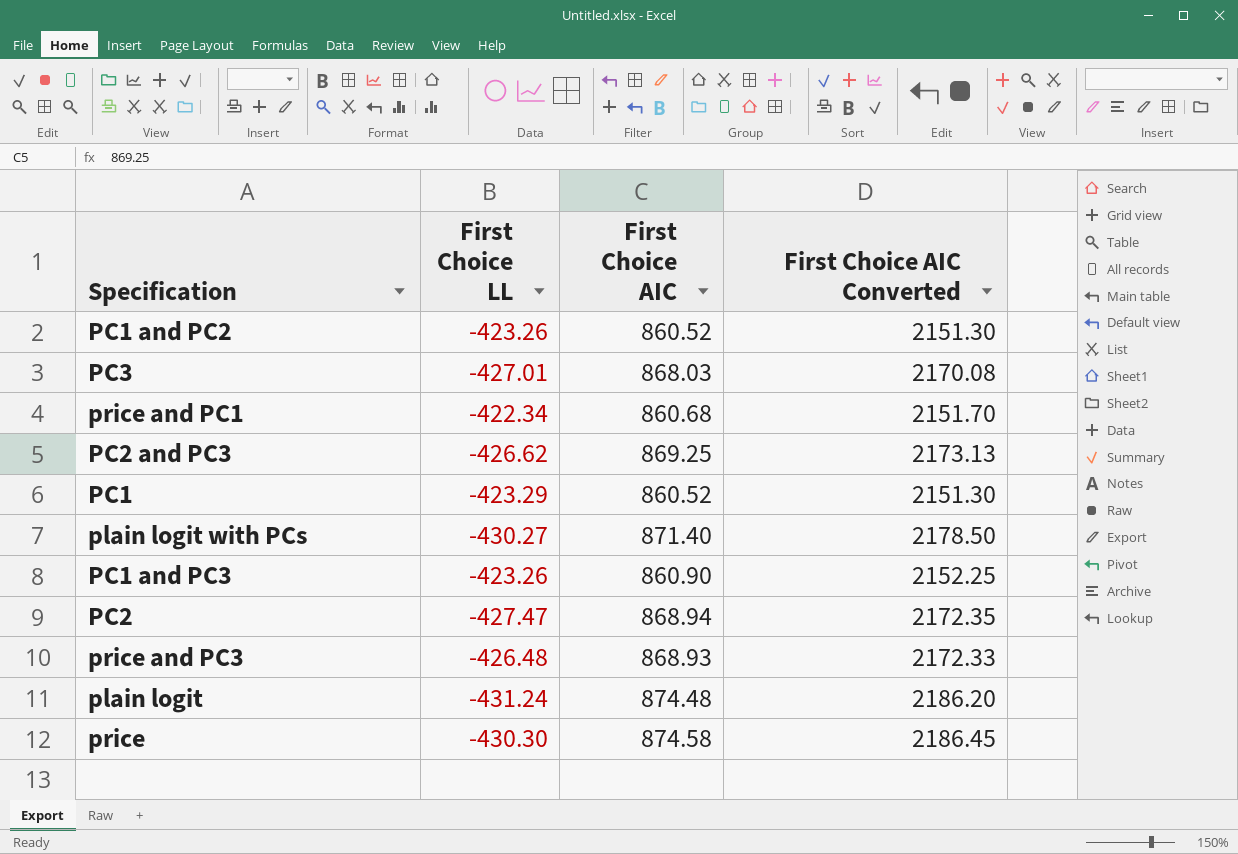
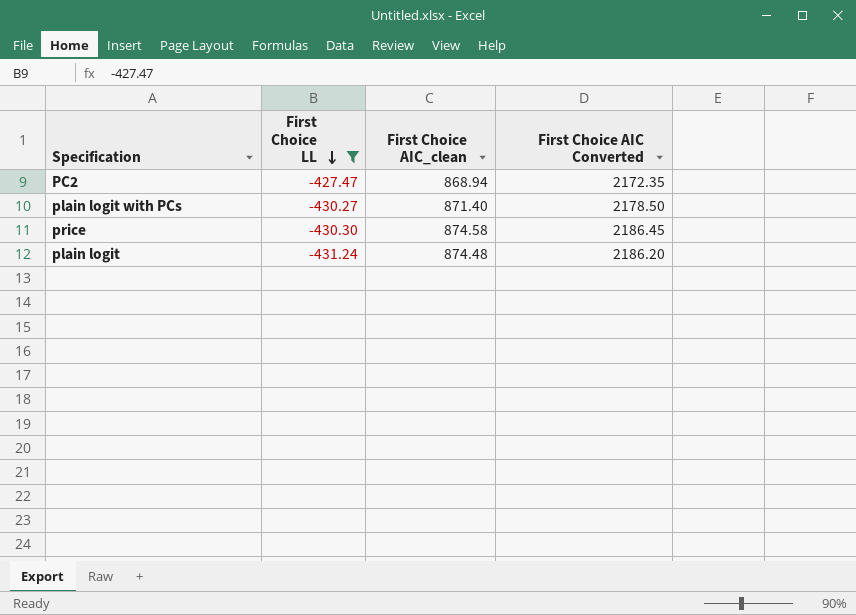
filter: none -> First Choice LL <= -427.47
row order: none -> First Choice LL descending
column name: First Choice AIC -> First Choice AIC_clean

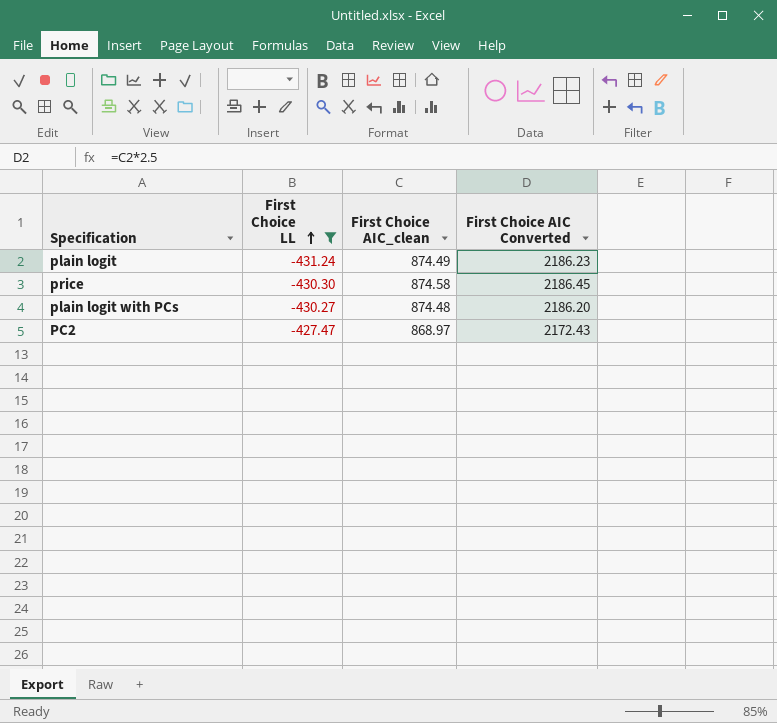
row order: First Choice LL descending -> First Choice LL ascending
plain logit | First Choice AIC_clean: 874.48 -> 874.49
plain logit | First Choice AIC Converted: 2186.20 -> 2186.23
plain logit with PCs | First Choice AIC_clean: 871.40 -> 874.48
plain logit with PCs | First Choice AIC Converted: 2178.50 -> 2186.20
PC2 | First Choice AIC_clean: 868.94 -> 868.97
PC2 | First Choice AIC Converted: 2172.35 -> 2172.43

